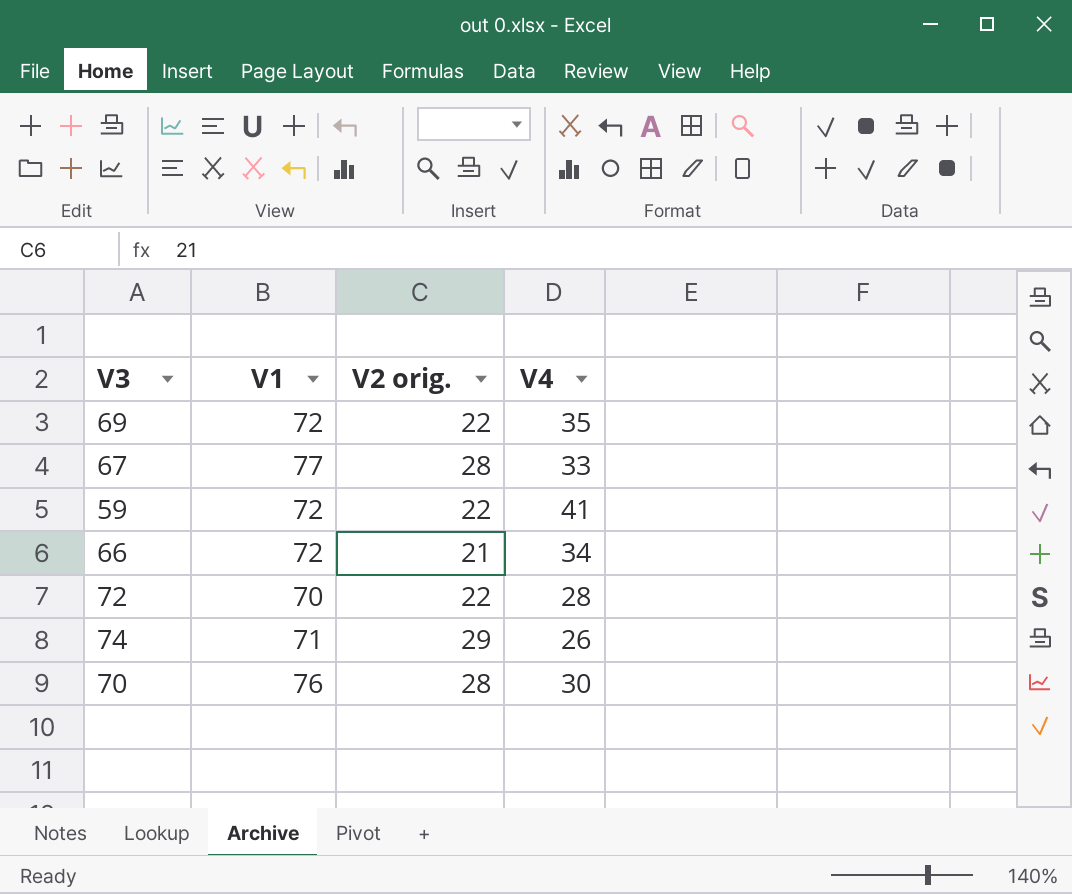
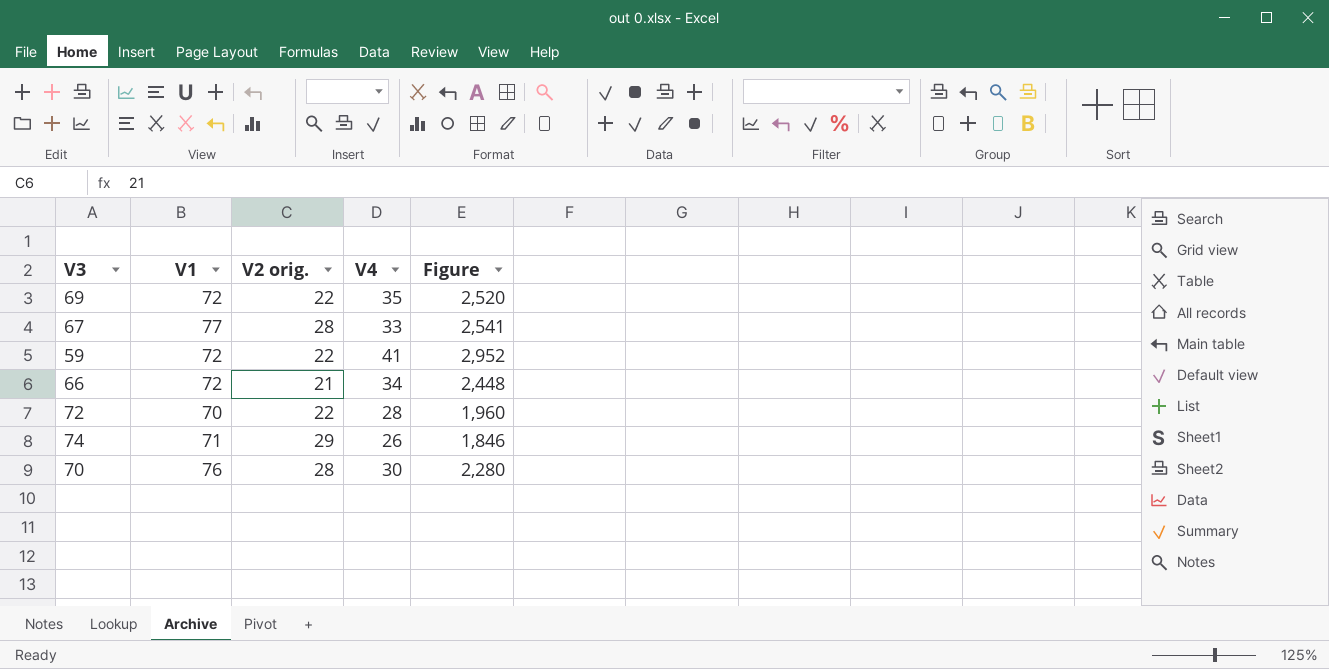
column Figure | formula: none -> [V1] * [V4]

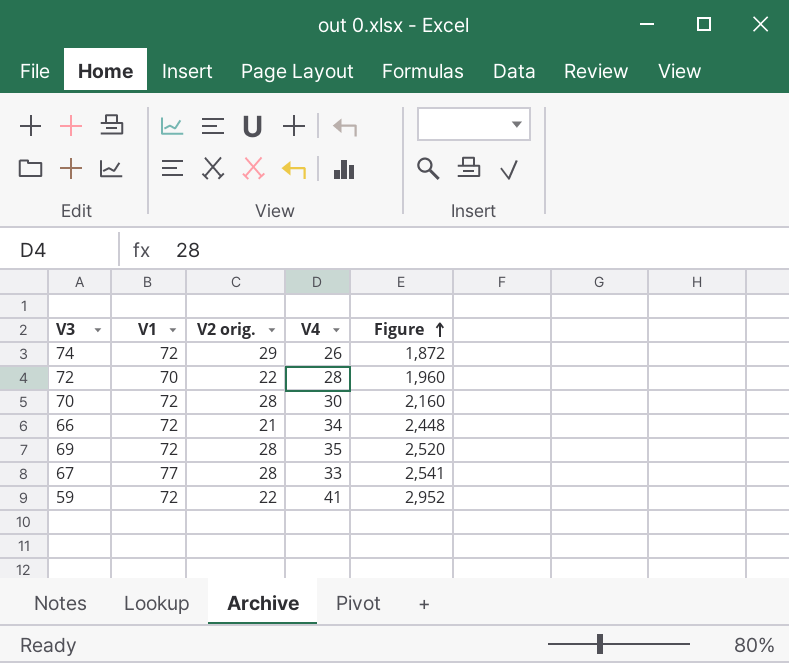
row order: none -> Figure ascending
74 | V1: 71 -> 72
74 | Figure: 1,846 -> 1,872
70 | V1: 76 -> 72
70 | Figure: 2,280 -> 2,160
69 | V2 orig.: 22 -> 28

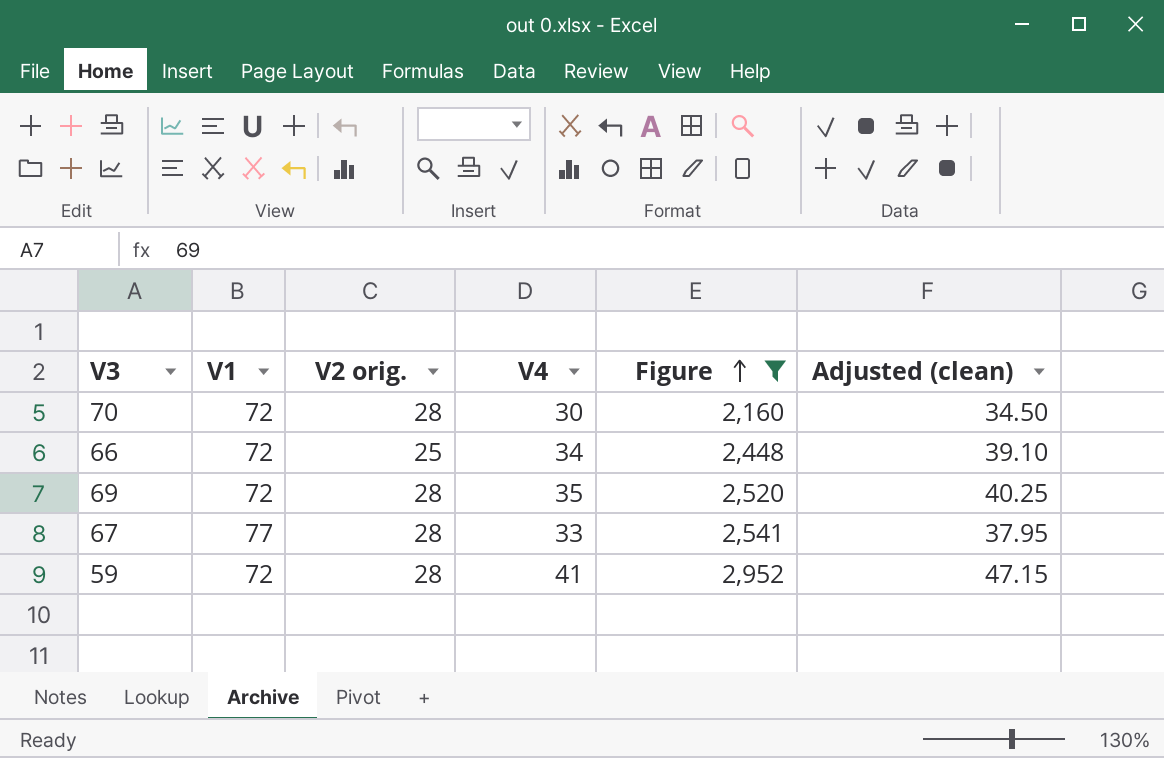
filter: none -> Figure >= 2,160
column Adjusted (clean) | formula: none -> [V4] * 1.15
66 | V2 orig.: 21 -> 25
59 | V2 orig.: 22 -> 28

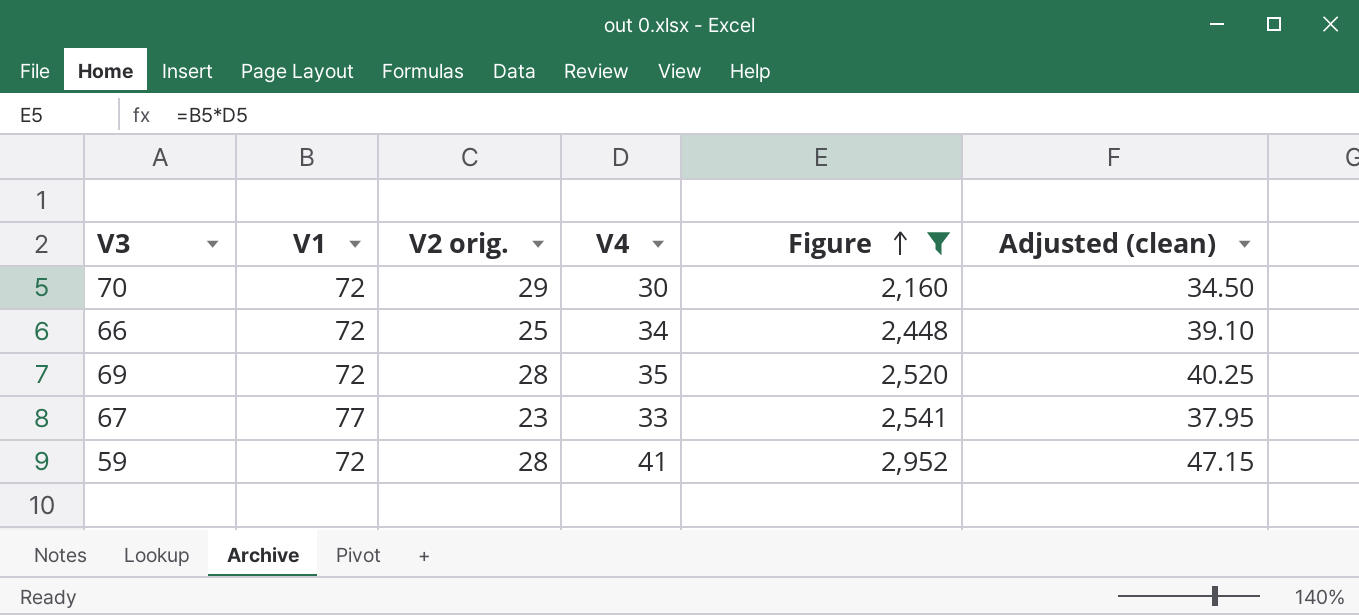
70 | V2 orig.: 28 -> 29
67 | V2 orig.: 28 -> 23

